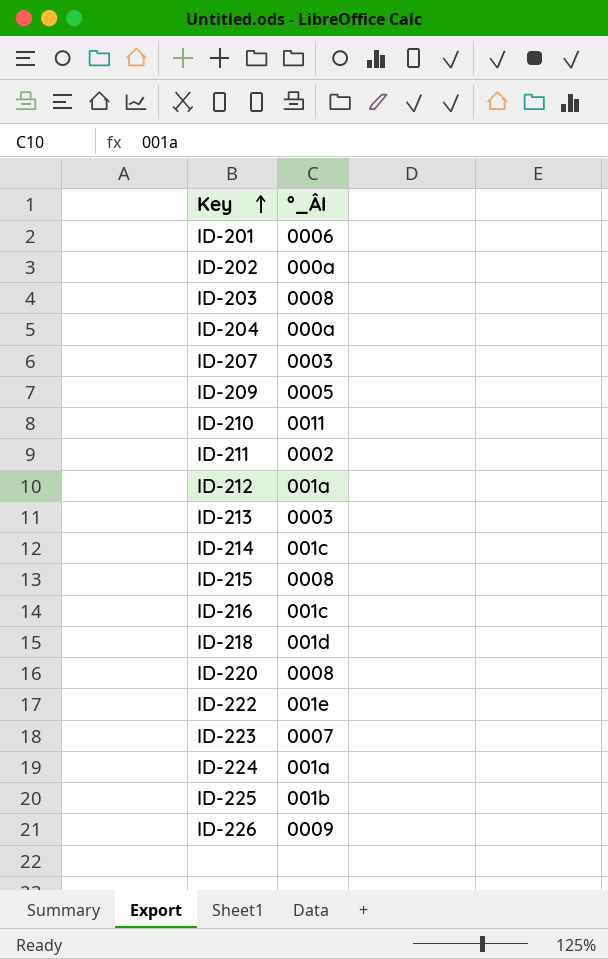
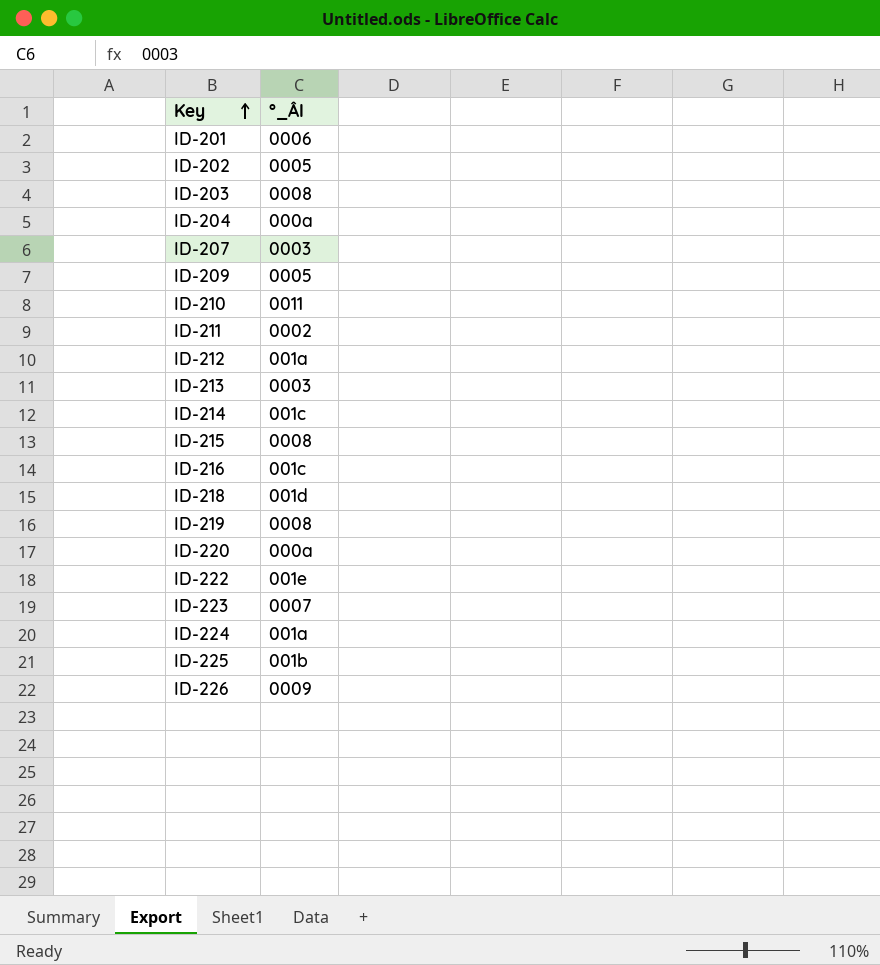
ID-202 | °_ÂI: 000a -> 0005
row ID-219: none -> 0008
ID-220 | °_ÂI: 0008 -> 000a

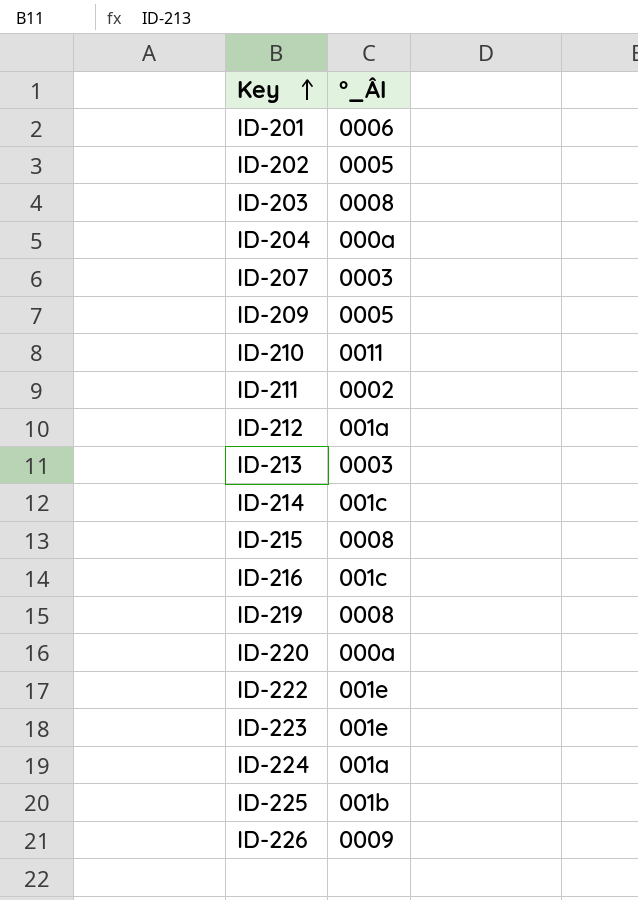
row ID-218: 001d -> none
ID-223 | °_ÂI: 0007 -> 001e

